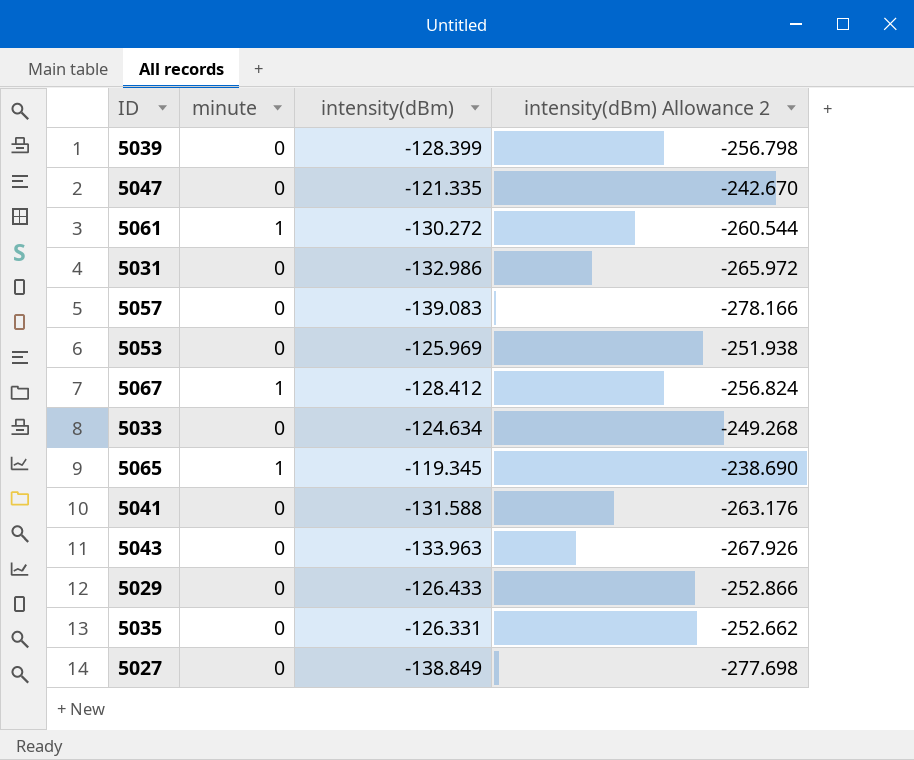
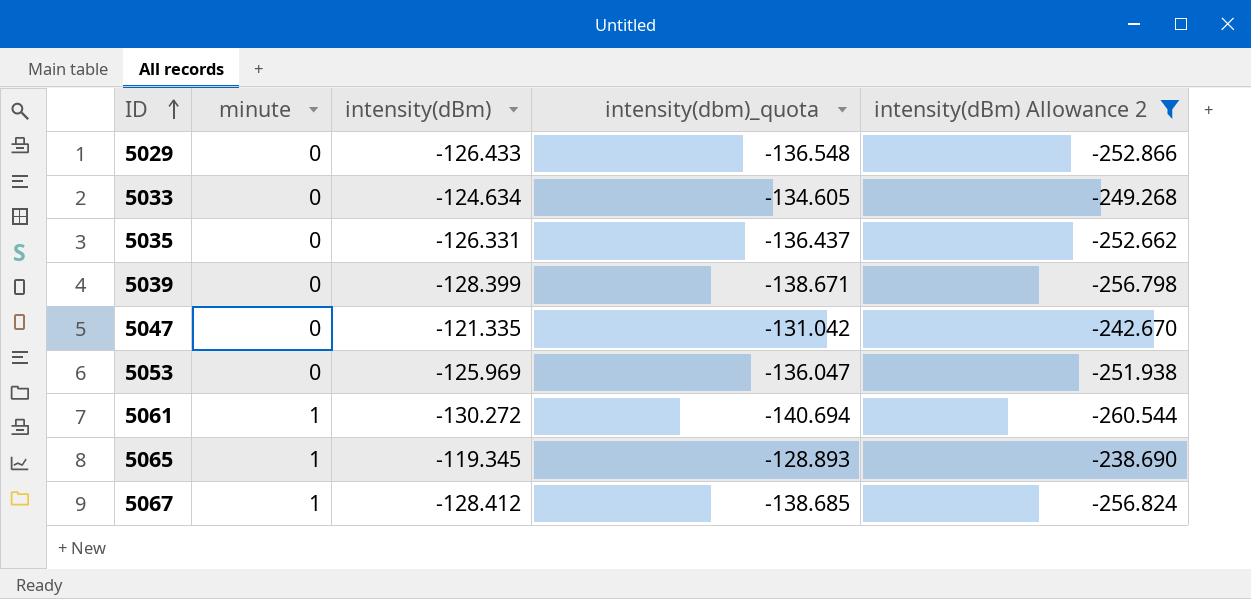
filter: none -> intensity(dBm) Allowance 2 >= -260.544
row order: none -> ID ascending
column intensity(dbm)_quota | formula: none -> [intensity(dBm)] * 1.08

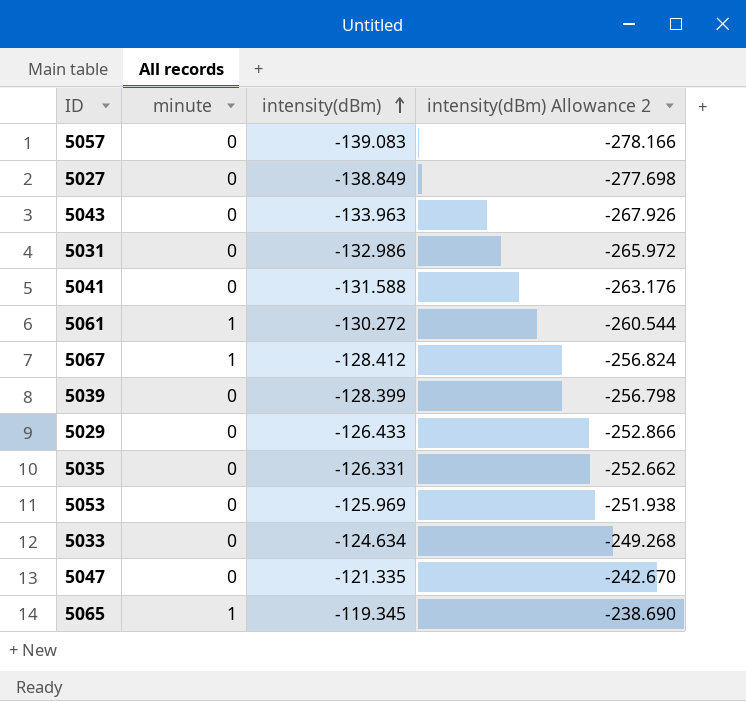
filter: intensity(dBm) Allowance 2 >= -260.544 -> none
row order: ID ascending -> intensity(dBm) ascending
column intensity(dbm)_quota | formula: [intensity(dBm)] * 1.08 -> none

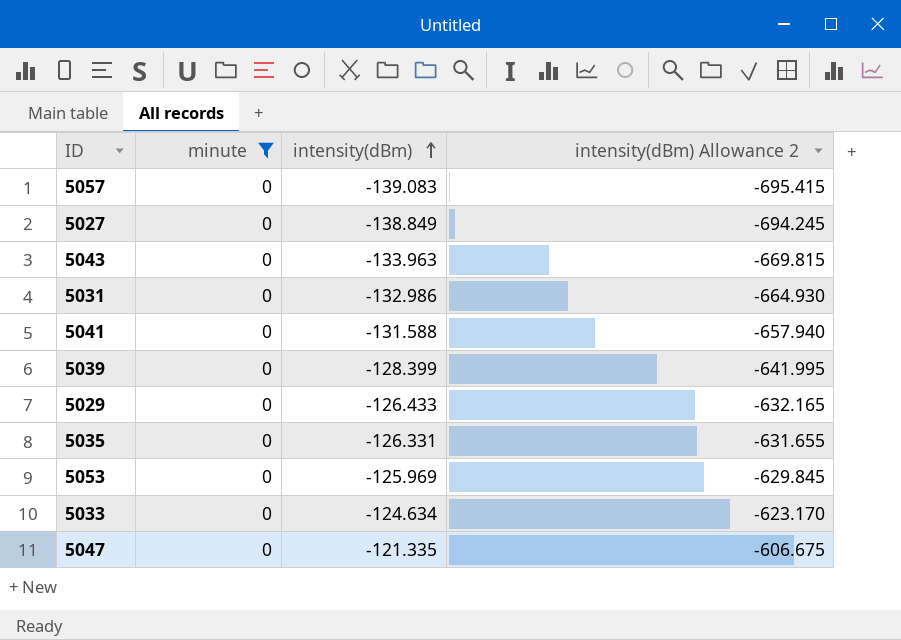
filter: none -> minute = 0
column intensity(dBm) Allowance 2 | formula: [intensity(dBm)] * 2 -> [intensity(dBm)] * 5

